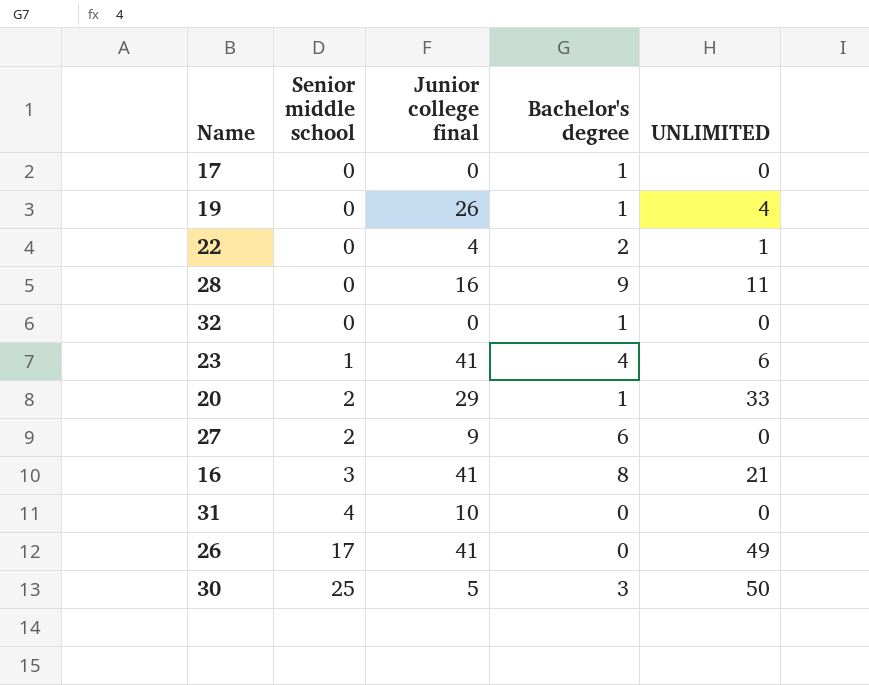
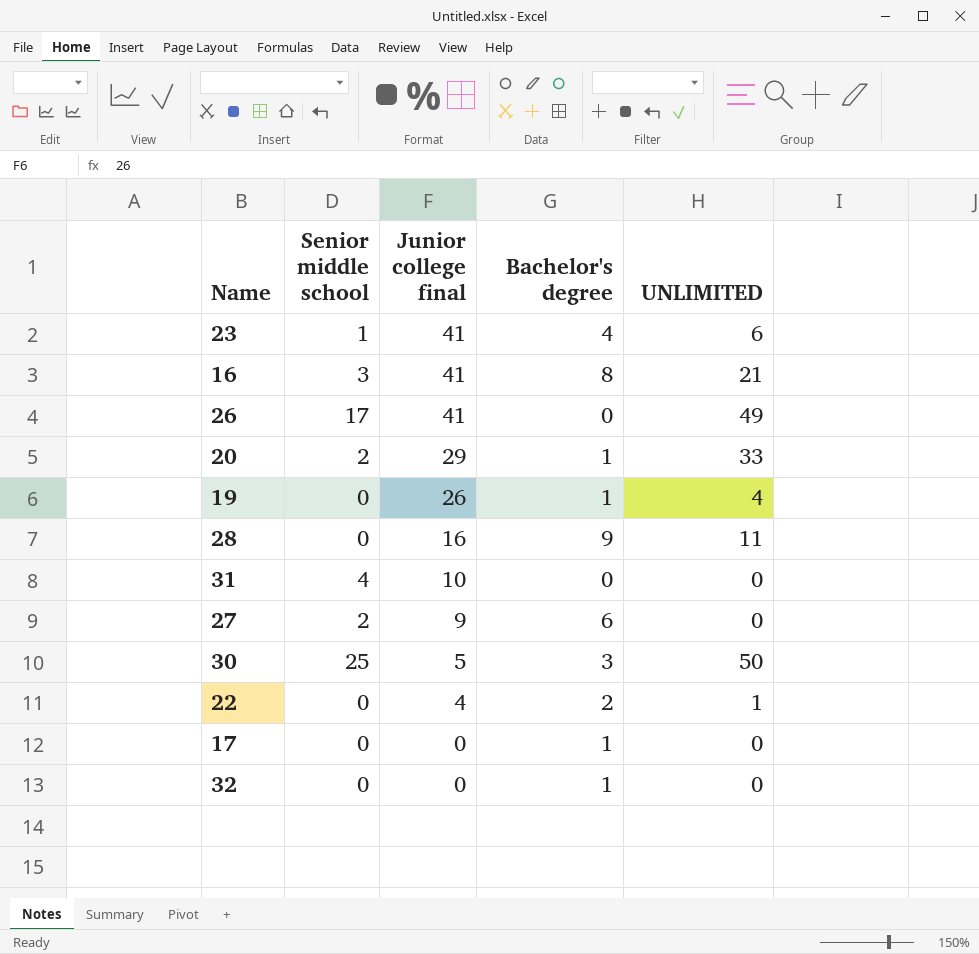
row order: Senior middle school ascending -> Junior college final descending

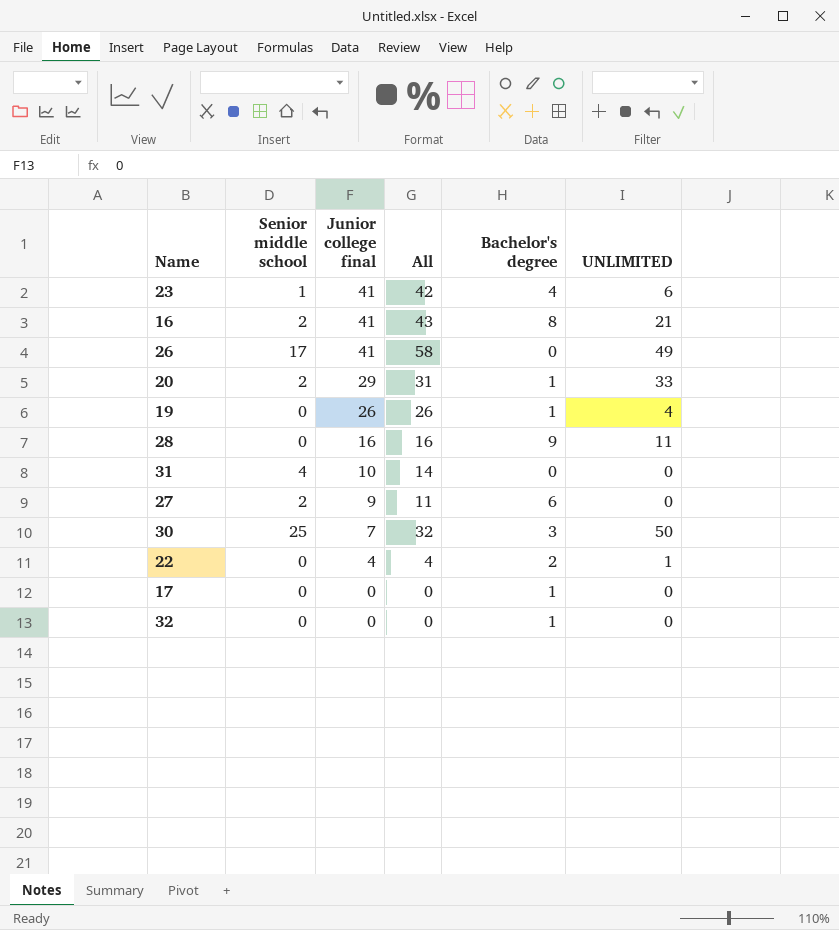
column All | formula: none -> [Senior middle school] + [Junior college final]
16 | Senior middle school: 3 -> 2
30 | Junior college final: 5 -> 7

